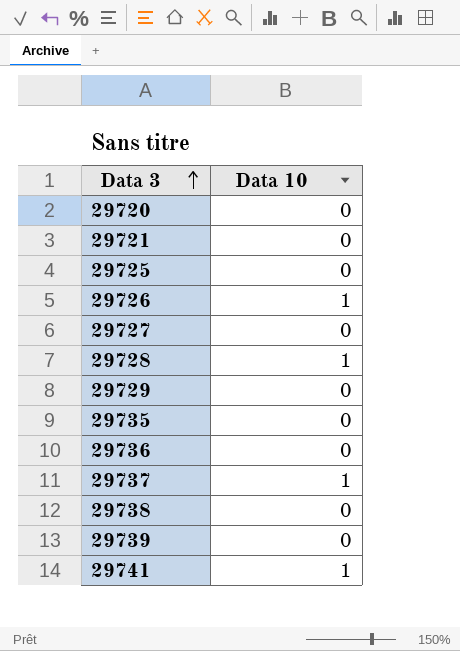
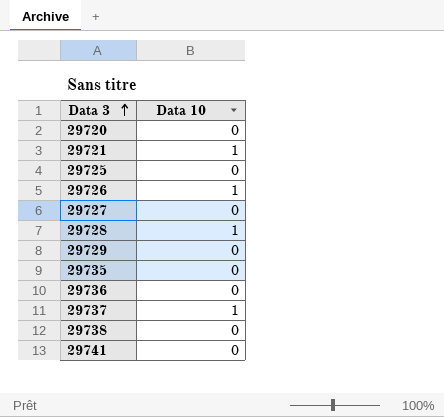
row 29739: 0 -> none
29721 | Data 10: 0 -> 1
29741 | Data 10: 1 -> 0

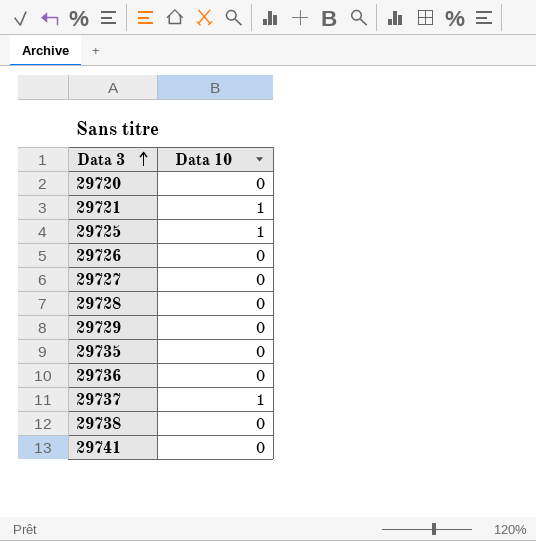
29725 | Data 10: 0 -> 1
29726 | Data 10: 1 -> 0
29728 | Data 10: 1 -> 0

